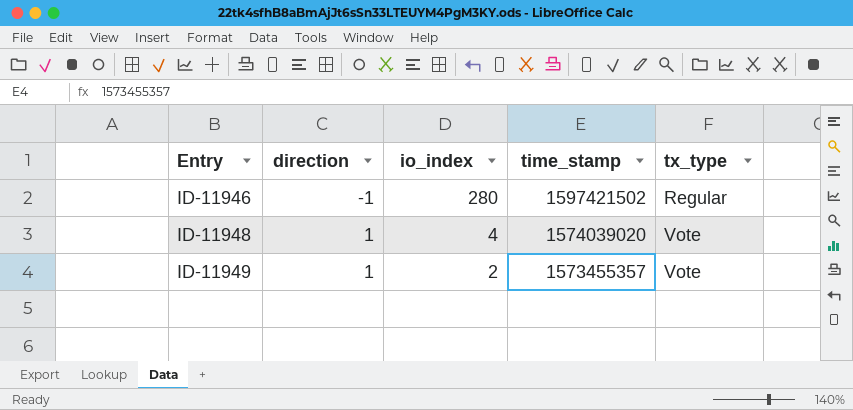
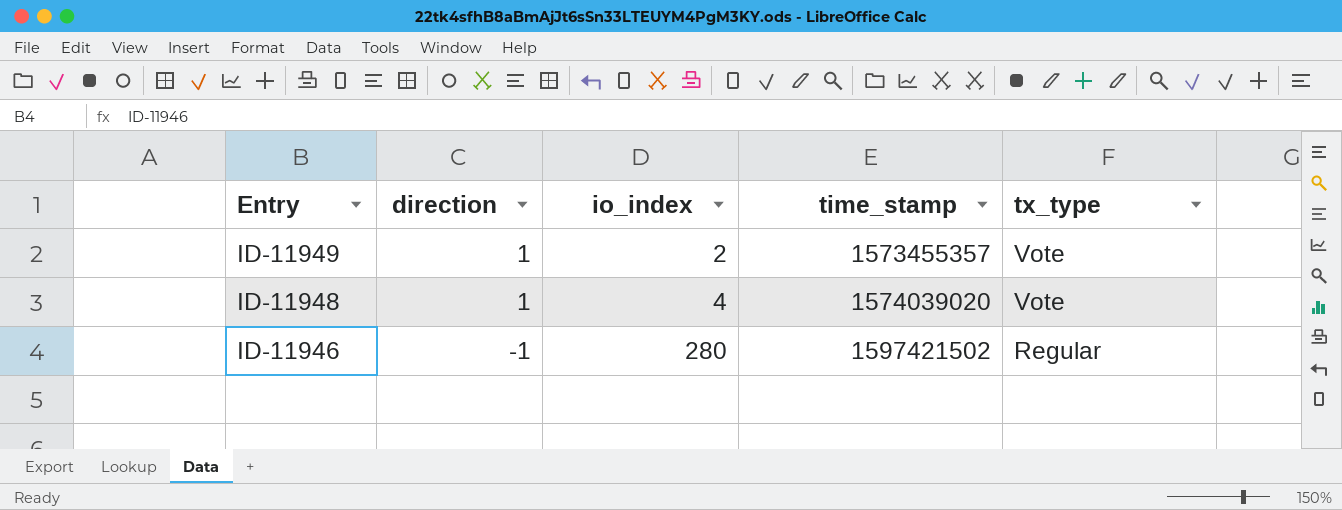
row order: Entry ascending -> Entry descending

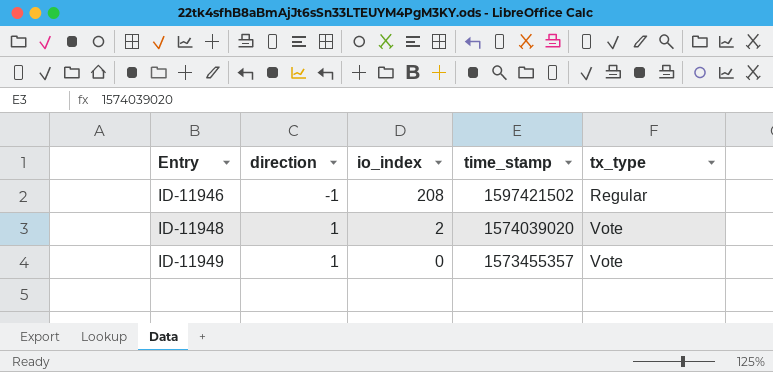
row order: Entry descending -> Entry ascending
ID-11946 | io_index: 280 -> 208
ID-11948 | io_index: 4 -> 2
ID-11949 | io_index: 2 -> 0

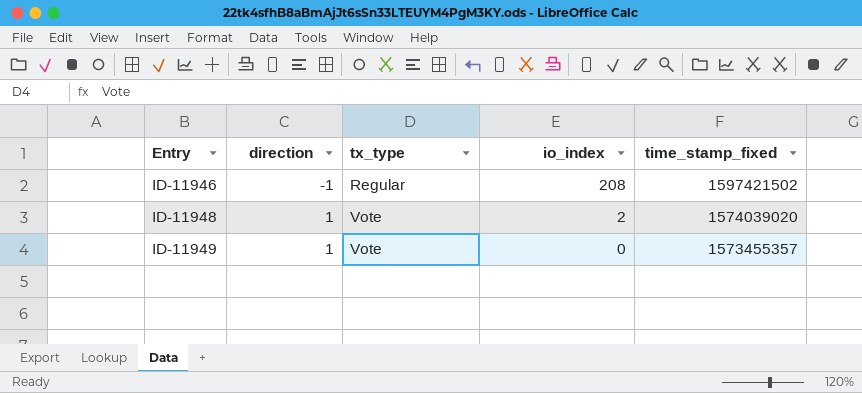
column tx_type | position: 5 -> 3
column name: time_stamp -> time_stamp_fixed

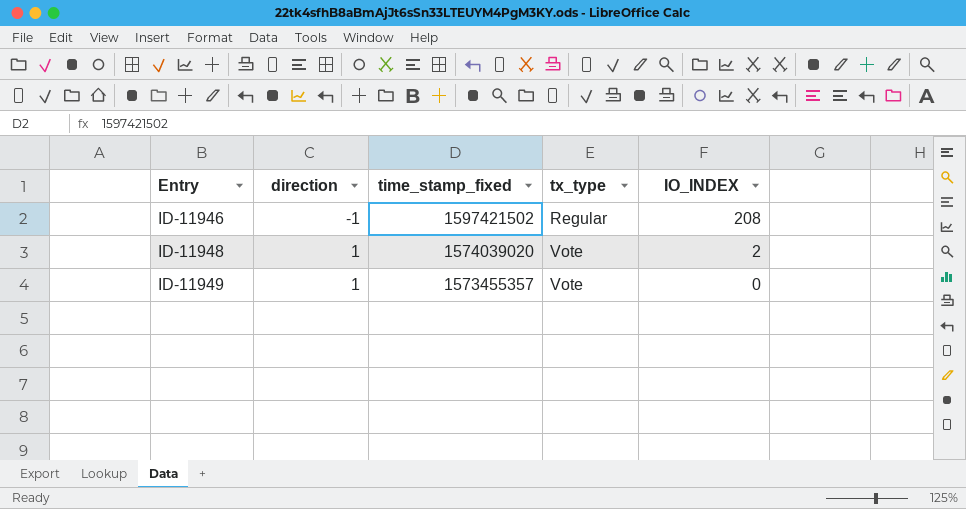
column time_stamp_fixed | position: 5 -> 3
column name: io_index -> IO_INDEX

